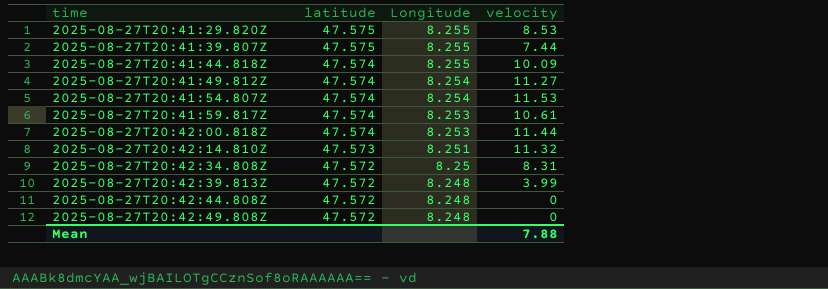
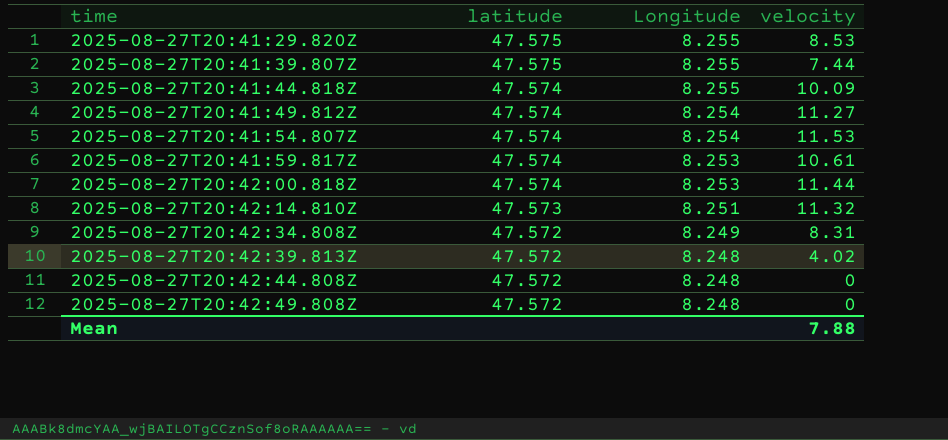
2025-08-27T20:42:34.808Z | Longitude: 8.25 -> 8.249
2025-08-27T20:42:39.813Z | velocity: 3.99 -> 4.02

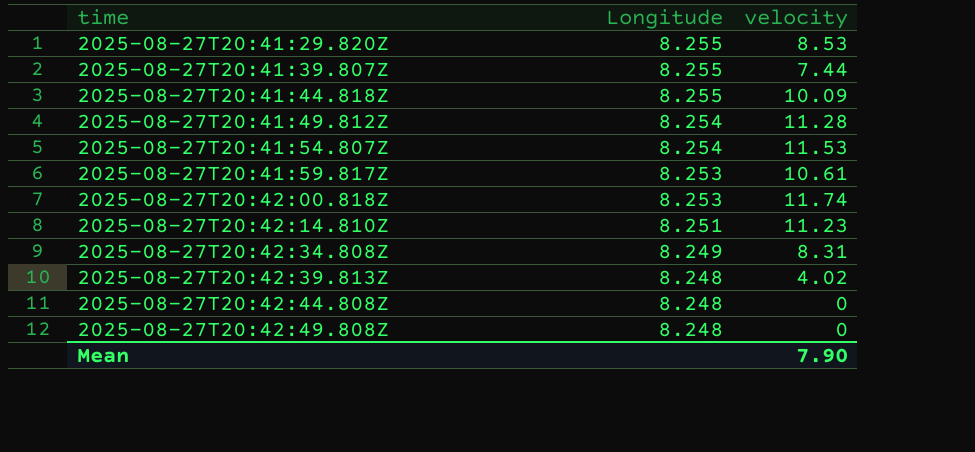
column latitude | position: 2 -> none
2025-08-27T20:41:49.812Z | velocity: 11.27 -> 11.28
2025-08-27T20:42:00.818Z | velocity: 11.44 -> 11.74
2025-08-27T20:42:14.810Z | velocity: 11.32 -> 11.23
Mean | velocity: 7.88 -> 7.90

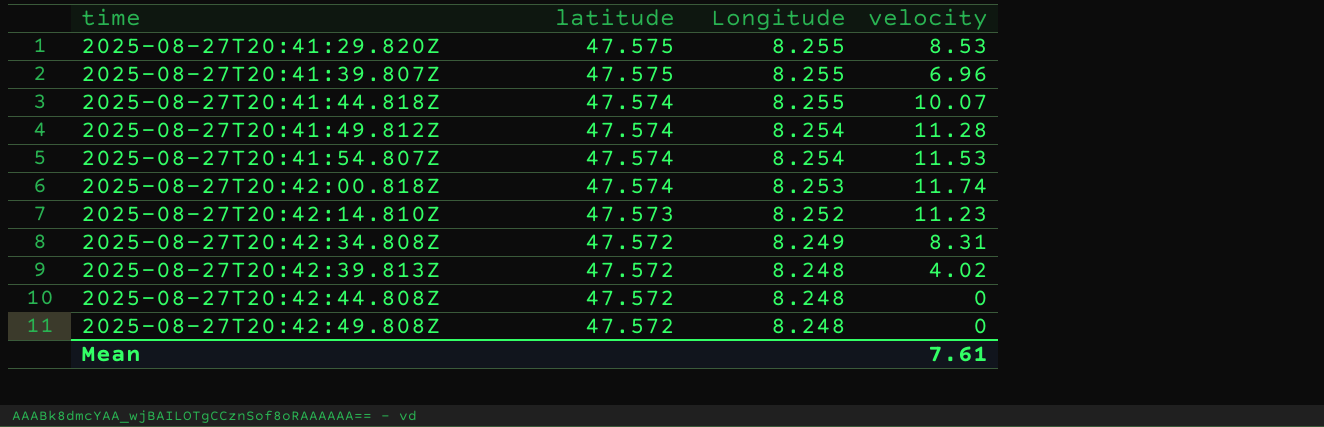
column latitude | position: none -> 2
row 2025-08-27T20:41:59.817Z: 8.253 | 10.61 -> none
2025-08-27T20:41:39.807Z | velocity: 7.44 -> 6.96
2025-08-27T20:41:44.818Z | velocity: 10.09 -> 10.07
2025-08-27T20:42:14.810Z | Longitude: 8.251 -> 8.252
Mean | velocity: 7.90 -> 7.61

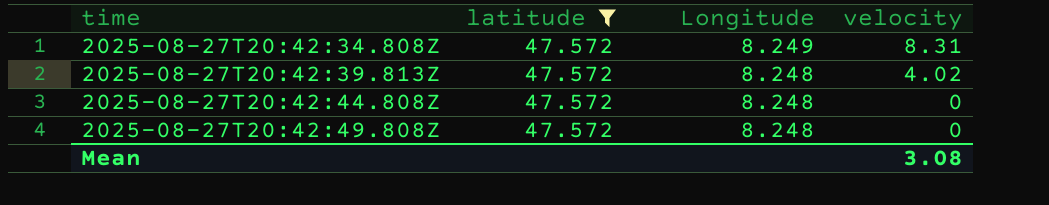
filter: none -> latitude = 47.572
Mean | velocity: 7.61 -> 3.08

